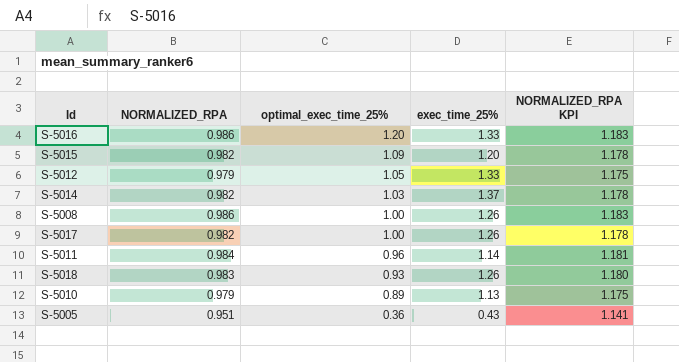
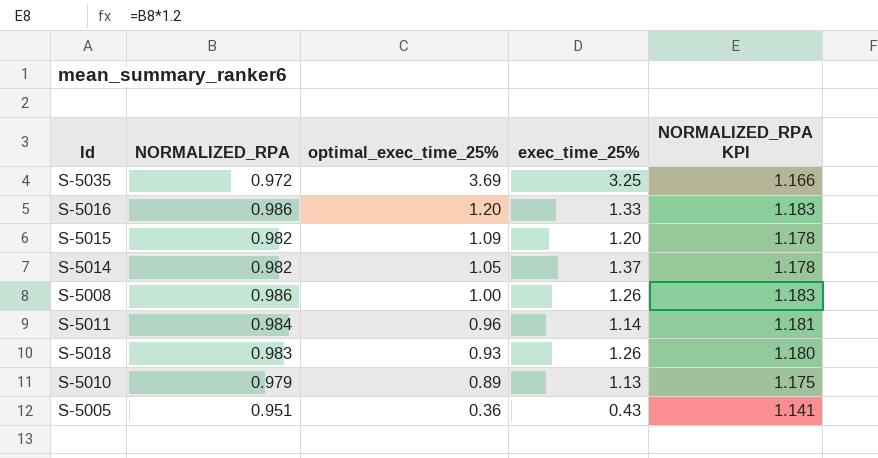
row S-5012: 0.979 | 1.05 | 1.33 | 1.175 -> none
row S-5017: 0.982 | 1.00 | 1.26 | 1.178 -> none
row S-5035: none -> 0.972 | 3.69 | 3.25 | 1.166
S-5014 | optimal_exec_time_25%: 1.03 -> 1.05

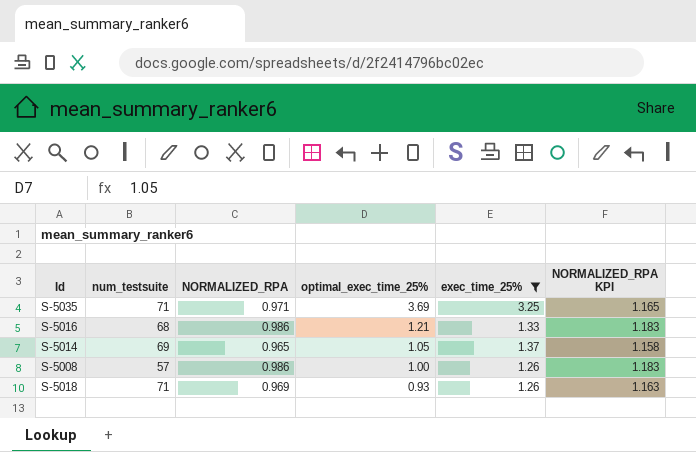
filter: none -> exec_time_25% >= 1.26
column num_testsuite | position: none -> 2
S-5035 | NORMALIZED_RPA: 0.972 -> 0.971
S-5035 | NORMALIZED_RPA KPI: 1.166 -> 1.165
S-5016 | optimal_exec_time_25%: 1.20 -> 1.21
S-5014 | NORMALIZED_RPA: 0.982 -> 0.965
S-5014 | NORMALIZED_RPA KPI: 1.178 -> 1.158
S-5018 | NORMALIZED_RPA: 0.983 -> 0.969
S-5018 | NORMALIZED_RPA KPI: 1.180 -> 1.163

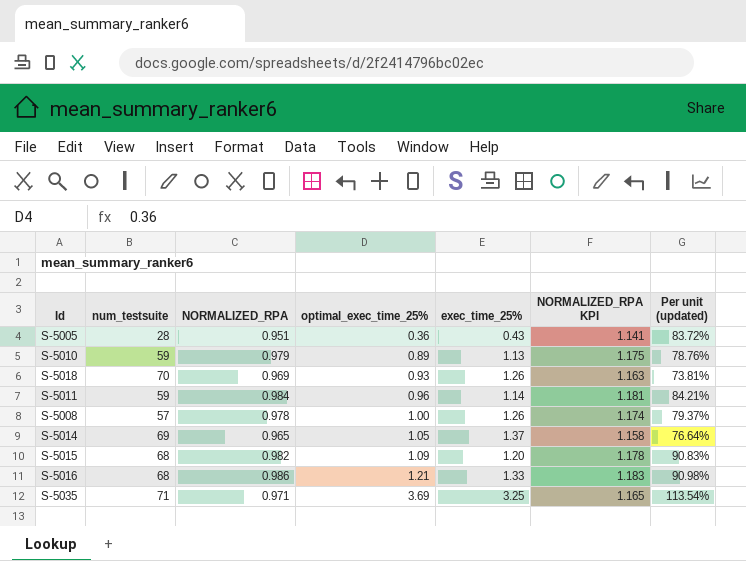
filter: exec_time_25% >= 1.26 -> none
row order: optimal_exec_time_25% descending -> optimal_exec_time_25% ascending
column Per unit (updated) | formula: none -> [optimal_exec_time_25%] / [exec_time_25%]
S-5018 | num_testsuite: 71 -> 70
S-5008 | NORMALIZED_RPA: 0.986 -> 0.978
S-5008 | NORMALIZED_RPA KPI: 1.183 -> 1.174

